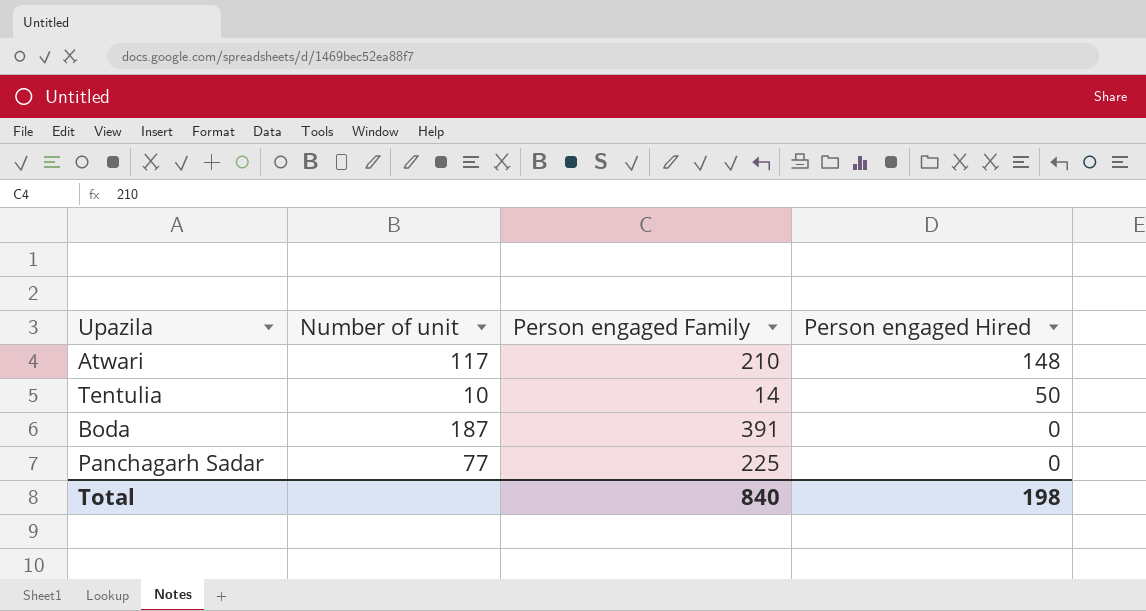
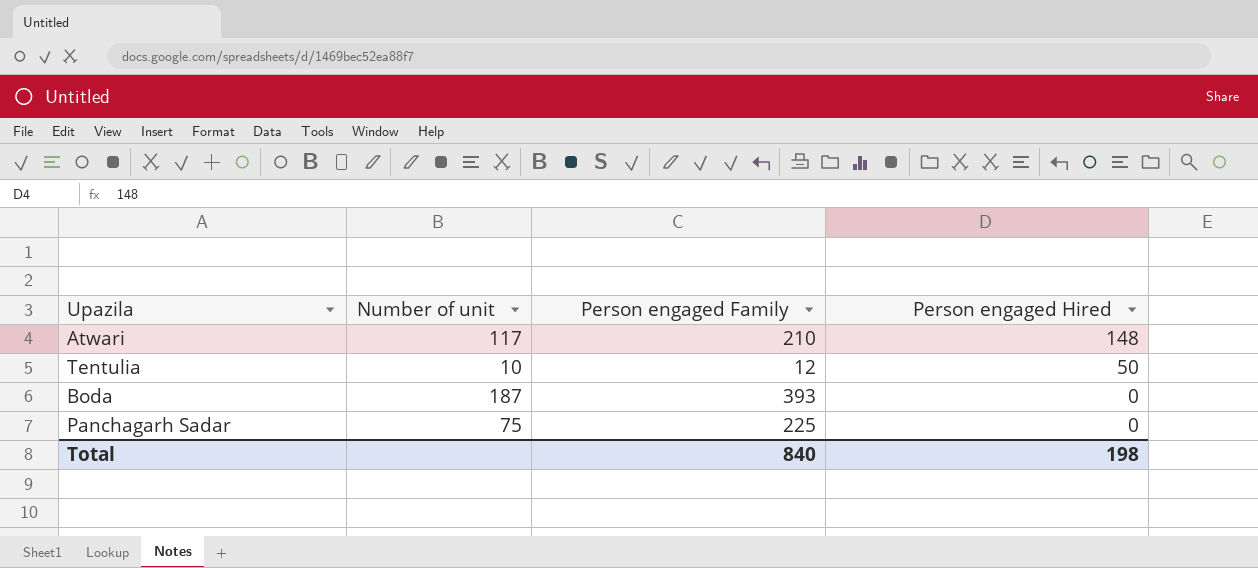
Tentulia | Person engaged Family: 14 -> 12
Boda | Person engaged Family: 391 -> 393
Panchagarh Sadar | Number of unit: 77 -> 75

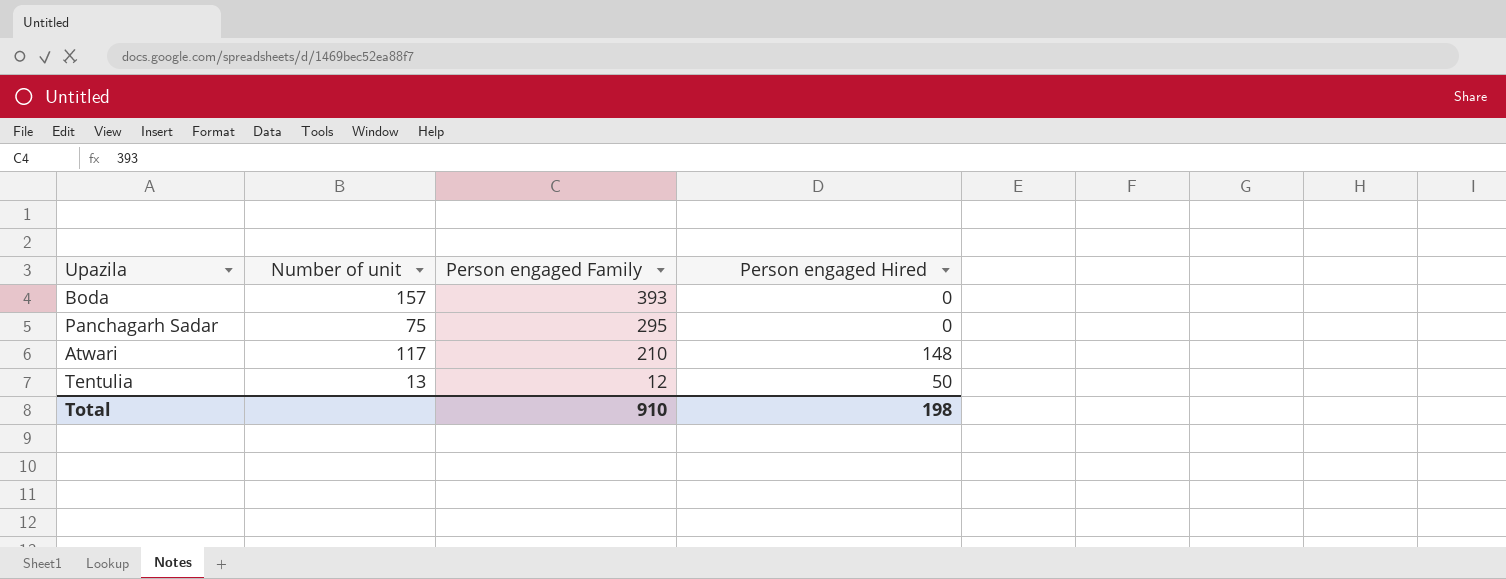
row order: Person engaged Hired descending -> Person engaged Family descending
Boda | Number of unit: 187 -> 157
Panchagarh Sadar | Person engaged Family: 225 -> 295
Tentulia | Number of unit: 10 -> 13
Total | Person engaged Family: 840 -> 910

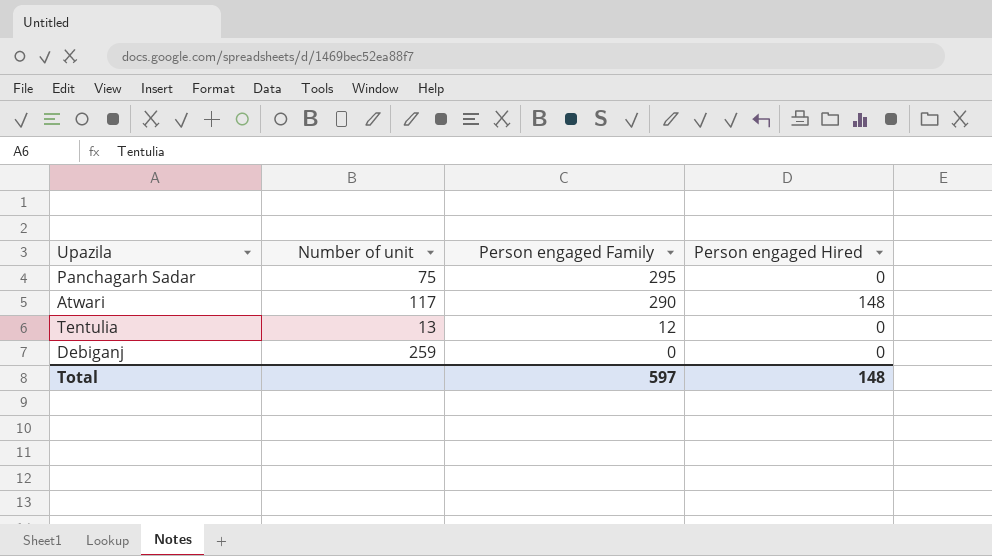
row Boda: 157 | 393 | 0 -> none
Atwari | Person engaged Family: 210 -> 290
Tentulia | Person engaged Hired: 50 -> 0
row Debiganj: none -> 259 | 0 | 0
Total | Person engaged Family: 910 -> 597
Total | Person engaged Hired: 198 -> 148

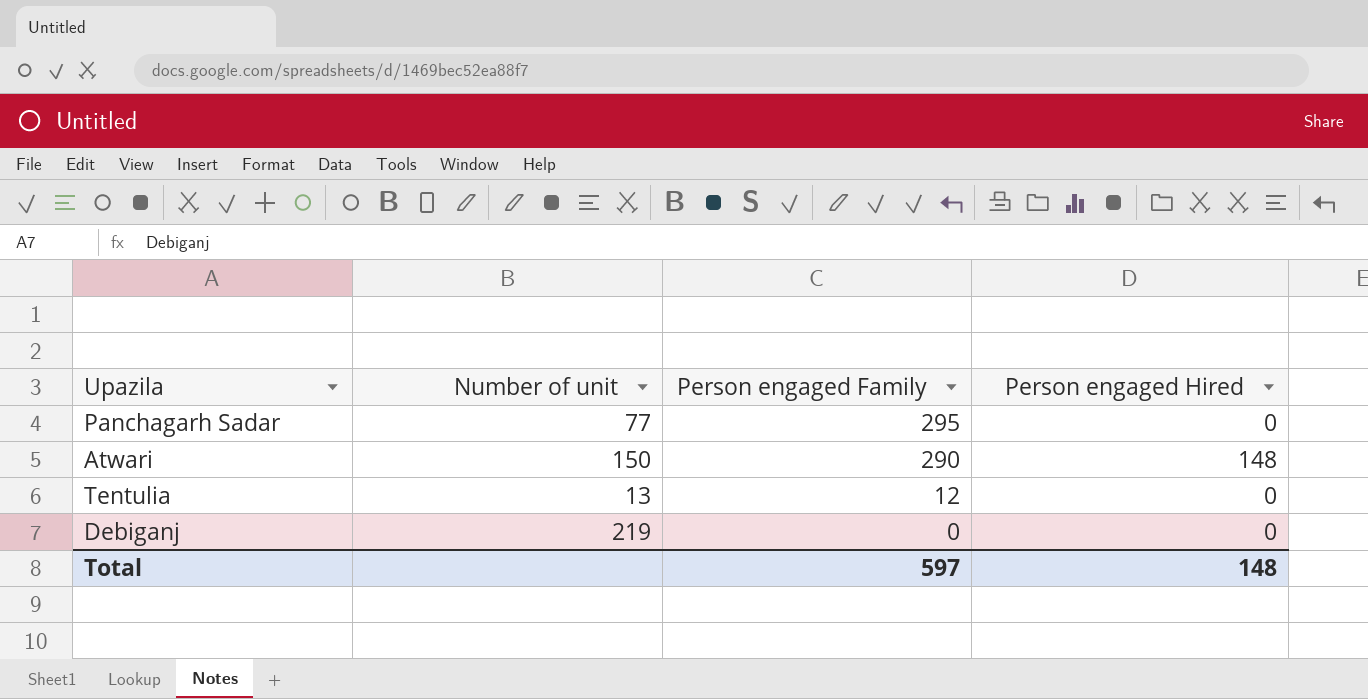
Panchagarh Sadar | Number of unit: 75 -> 77
Atwari | Number of unit: 117 -> 150
Debiganj | Number of unit: 259 -> 219

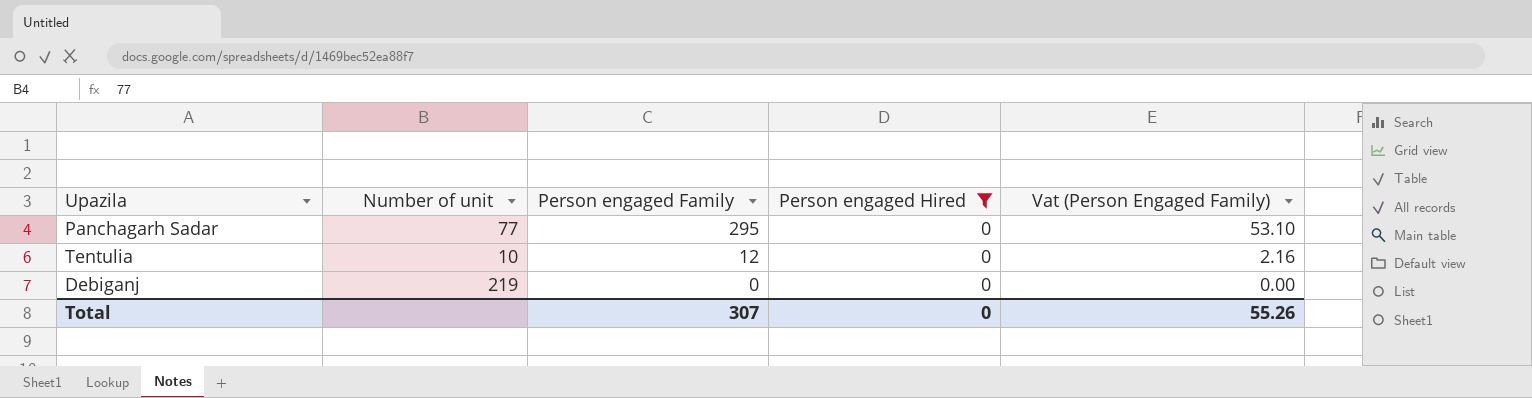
filter: none -> Person engaged Hired = 0
column Vat (Person Engaged Family) | formula: none -> [Person engaged Family] * 0.18
Tentulia | Number of unit: 13 -> 10
Total | Person engaged Family: 597 -> 307
Total | Person engaged Hired: 148 -> 0

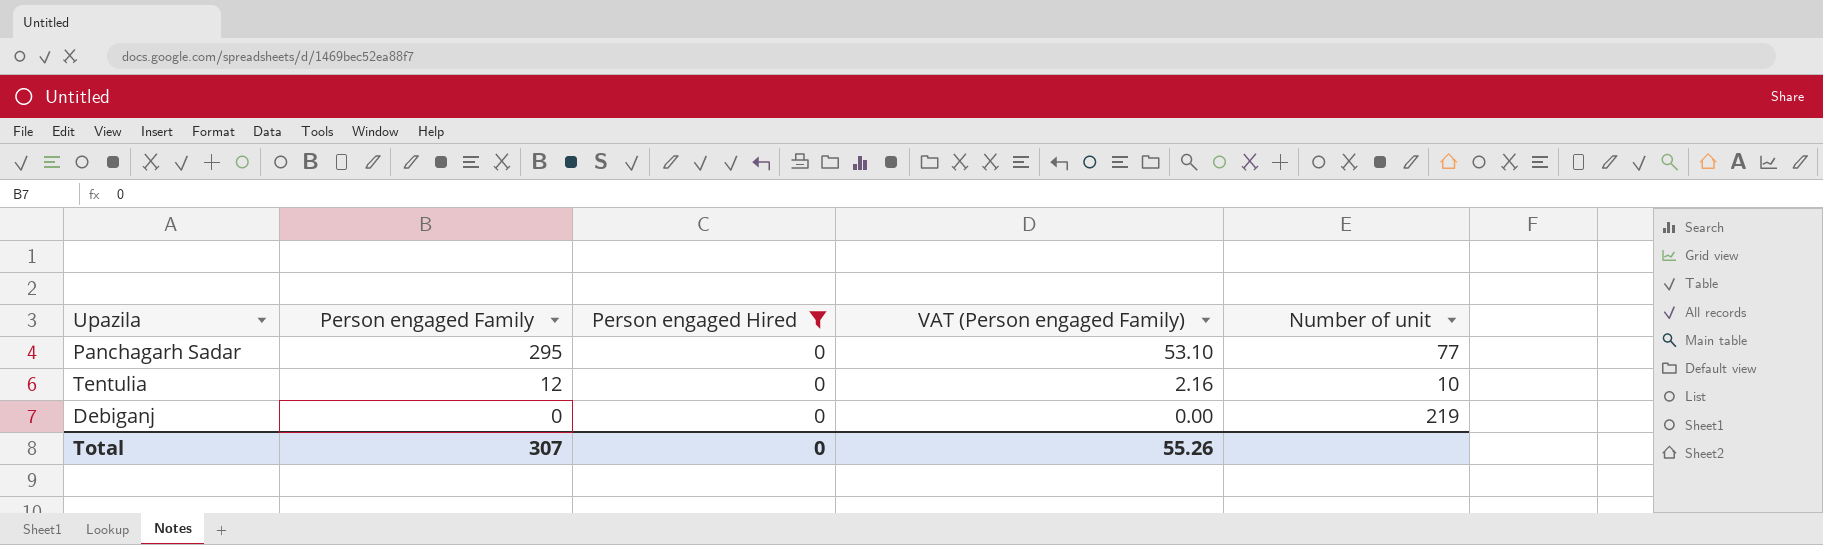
column name: Vat (Person Engaged Family) -> VAT (Person engaged Family)
column Number of unit | position: 2 -> 5

